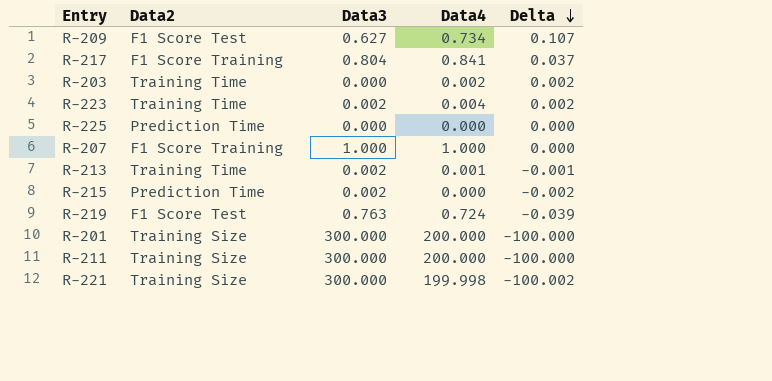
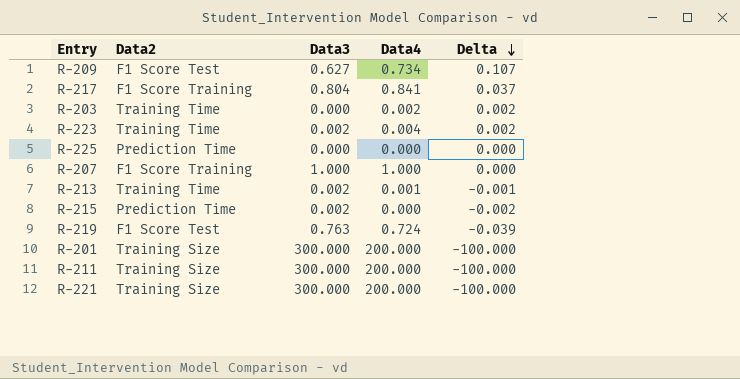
R-221 | Data4: 199.998 -> 200.000
R-221 | Delta: -100.002 -> -100.000

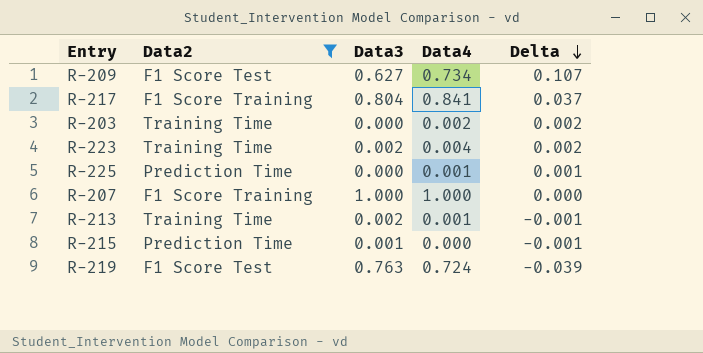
filter: none -> Data2 != Training Size
R-225 | Data4: 0.000 -> 0.001
R-225 | Delta: 0.000 -> 0.001
R-215 | Data3: 0.002 -> 0.001
R-215 | Delta: -0.002 -> -0.001

